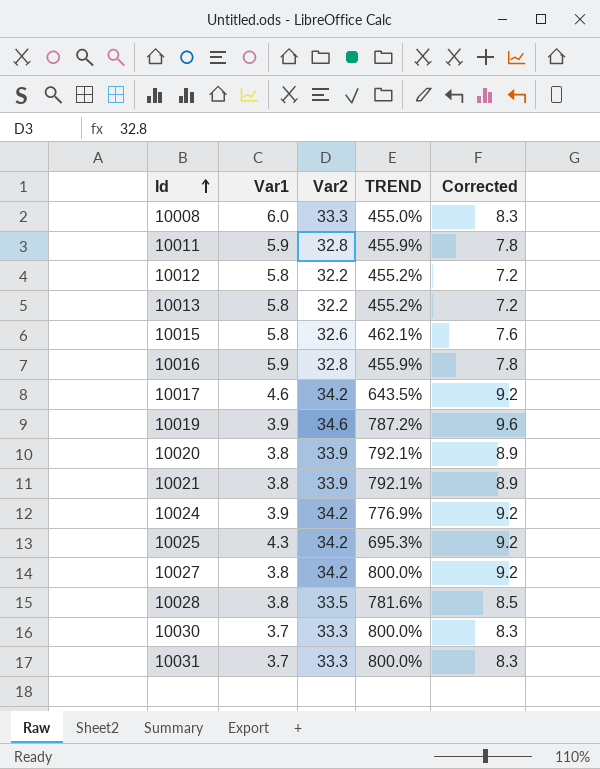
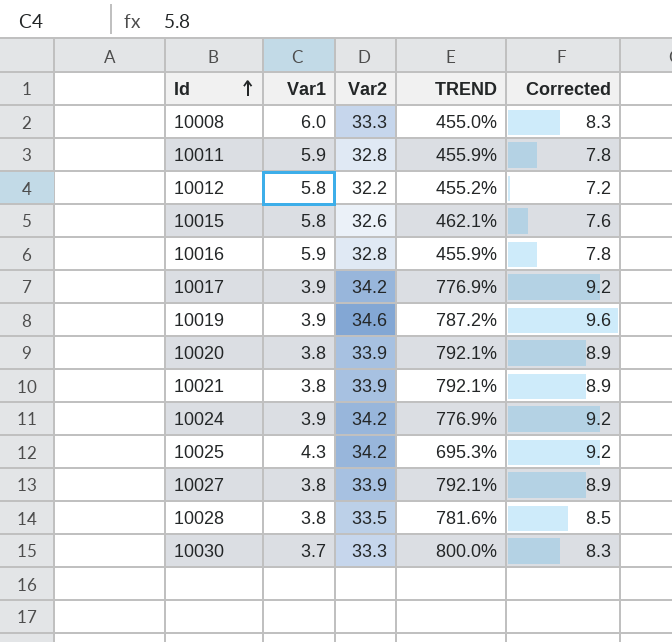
row 10013: 5.8 | 32.2 | 455.2% | 7.2 -> none
row 10031: 3.7 | 33.3 | 800.0% | 8.3 -> none
10017 | Var1: 4.6 -> 3.9
10017 | TREND: 643.5% -> 776.9%
10027 | Var2: 34.2 -> 33.9
10027 | TREND: 800.0% -> 792.1%
10027 | Corrected: 9.2 -> 8.9

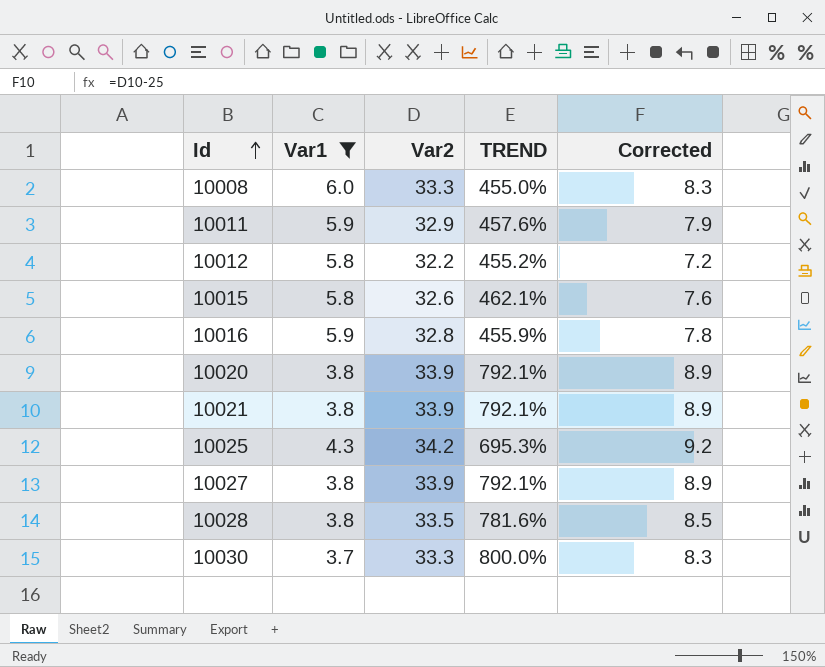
filter: none -> Var1 != 3.9
10011 | Var2: 32.8 -> 32.9
10011 | TREND: 455.9% -> 457.6%
10011 | Corrected: 7.8 -> 7.9

